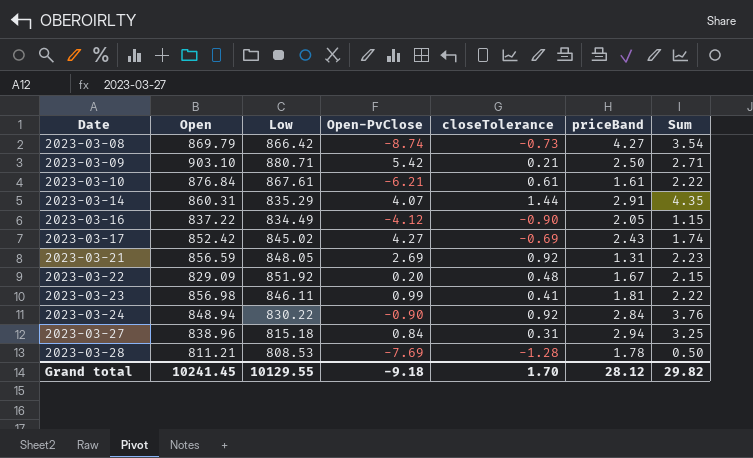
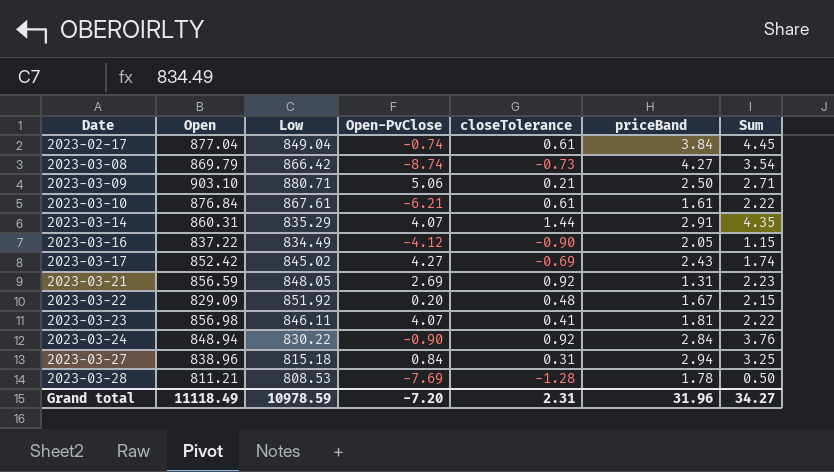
row 2023-02-17: none -> 877.04 | 849.04 | -0.74 | 0.61 | 3.84 | 4.45
2023-03-09 | Open-PvClose: 5.42 -> 5.06
2023-03-23 | Open-PvClose: 0.99 -> 4.07
Grand total | Open: 10241.45 -> 11118.49
Grand total | Low: 10129.55 -> 10978.59
Grand total | Open-PvClose: -9.18 -> -7.20
Grand total | closeTolerance: 1.70 -> 2.31
Grand total | priceBand: 28.12 -> 31.96
Grand total | Sum: 29.82 -> 34.27

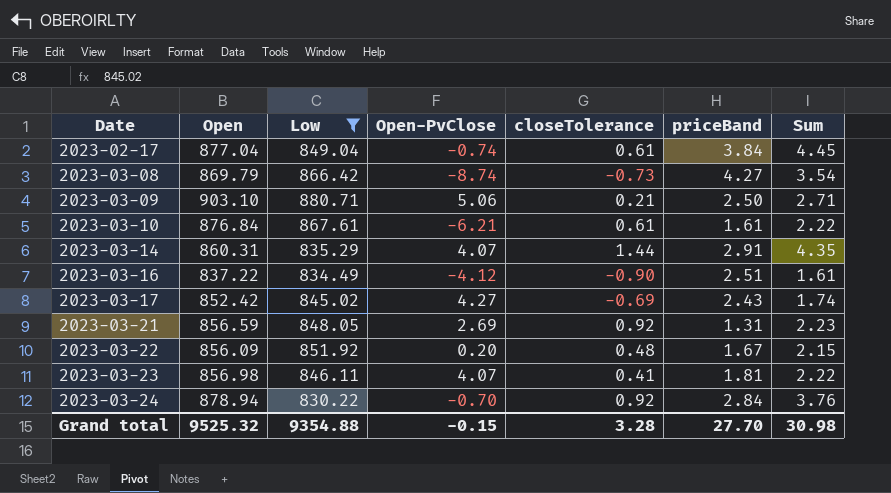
filter: none -> Low >= 830.22
2023-03-16 | priceBand: 2.05 -> 2.51
2023-03-16 | Sum: 1.15 -> 1.61
2023-03-22 | Open: 829.09 -> 856.09
2023-03-24 | Open: 848.94 -> 878.94
2023-03-24 | Open-PvClose: -0.90 -> -0.70
Grand total | Open: 11118.49 -> 9525.32
Grand total | Low: 10978.59 -> 9354.88
Grand total | Open-PvClose: -7.20 -> -0.15
Grand total | closeTolerance: 2.31 -> 3.28
Grand total | priceBand: 31.96 -> 27.70
Grand total | Sum: 34.27 -> 30.98

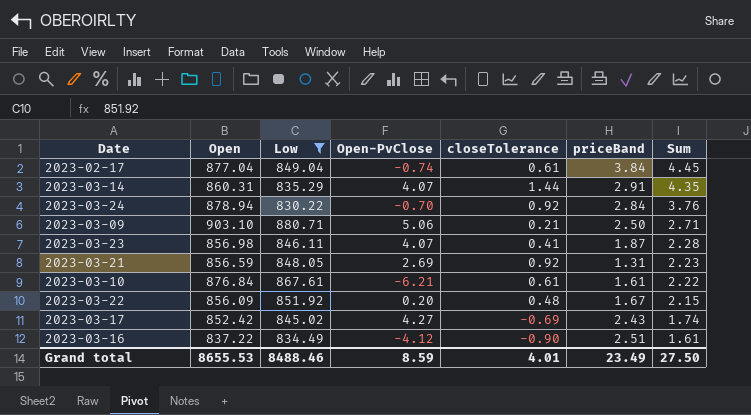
row order: Date ascending -> Sum descending
row 2023-03-08: 869.79 | 866.42 | -8.74 | -0.73 | 4.27 | 3.54 -> none
2023-03-23 | priceBand: 1.81 -> 1.87
2023-03-23 | Sum: 2.22 -> 2.28
Grand total | Open: 9525.32 -> 8655.53
Grand total | Low: 9354.88 -> 8488.46
Grand total | Open-PvClose: -0.15 -> 8.59
Grand total | closeTolerance: 3.28 -> 4.01
Grand total | priceBand: 27.70 -> 23.49
Grand total | Sum: 30.98 -> 27.50

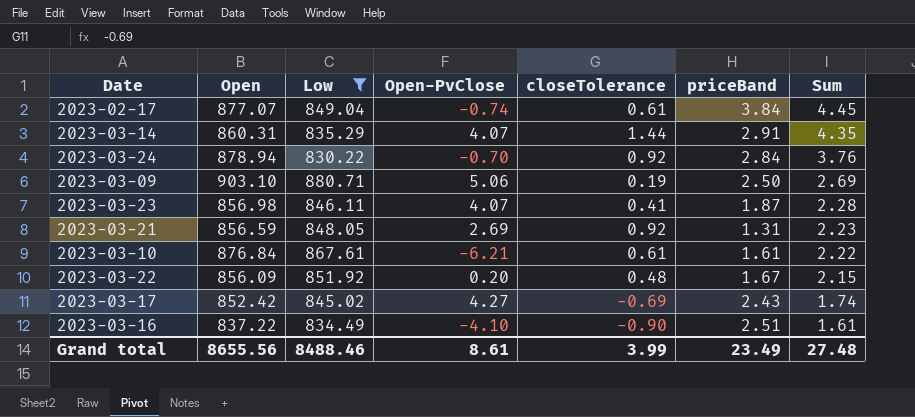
2023-02-17 | Open: 877.04 -> 877.07
2023-03-09 | closeTolerance: 0.21 -> 0.19
2023-03-09 | Sum: 2.71 -> 2.69
2023-03-16 | Open-PvClose: -4.12 -> -4.10
Grand total | Open: 8655.53 -> 8655.56
Grand total | Open-PvClose: 8.59 -> 8.61
Grand total | closeTolerance: 4.01 -> 3.99
Grand total | Sum: 27.50 -> 27.48

